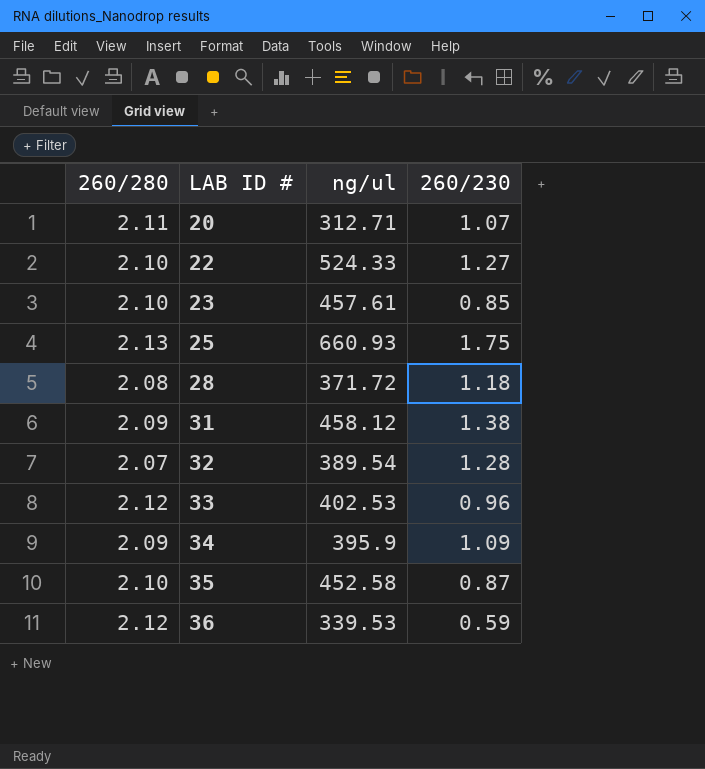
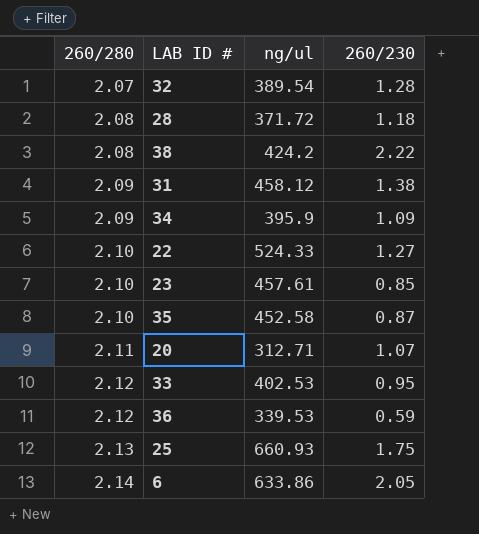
row order: LAB ID # ascending -> 260/280 ascending
row 38: none -> 2.08 | 424.2 | 2.22
33 | 260/230: 0.96 -> 0.95
row 6: none -> 2.14 | 633.86 | 2.05

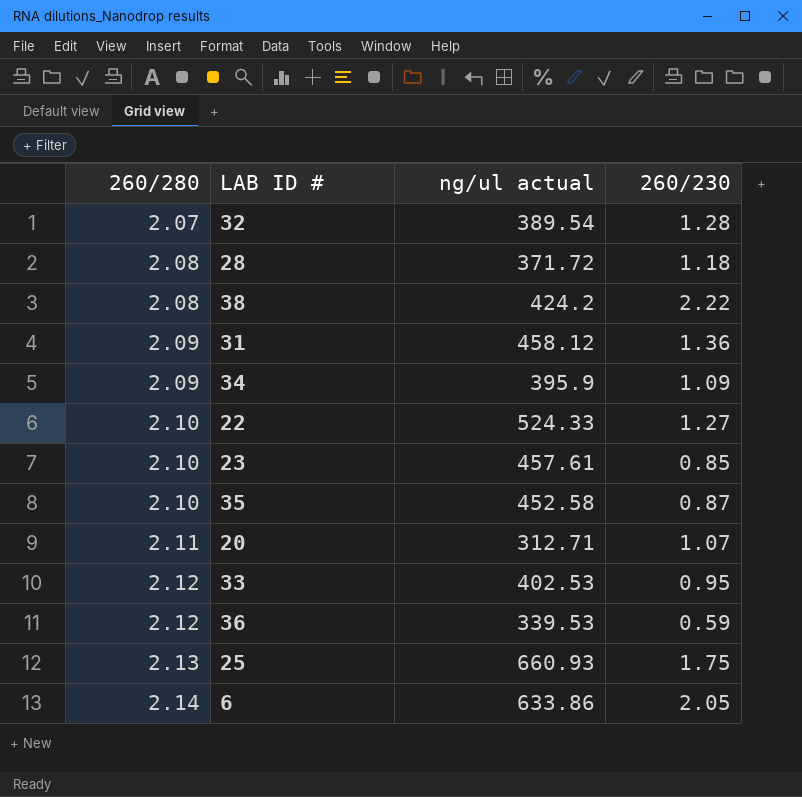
column name: ng/ul -> ng/ul actual
31 | 260/230: 1.38 -> 1.36

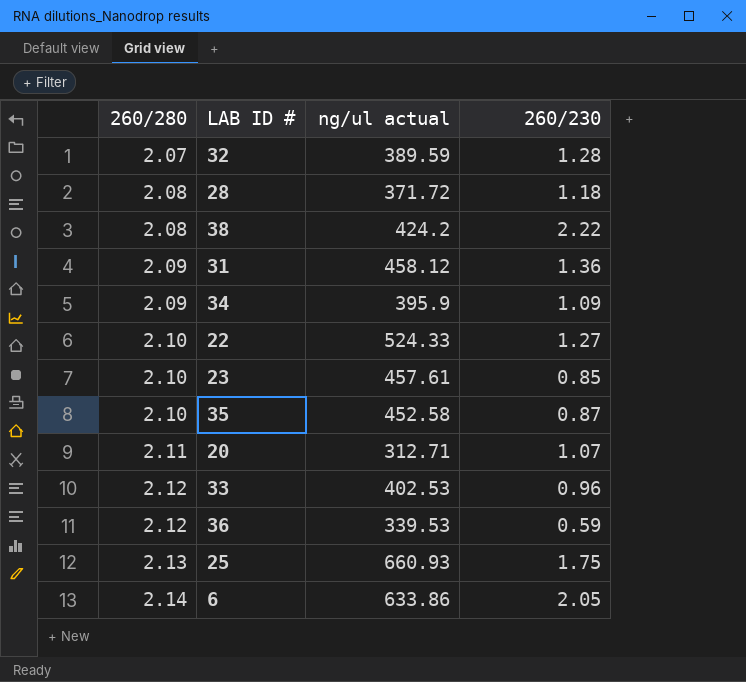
32 | ng/ul actual: 389.54 -> 389.59
33 | 260/230: 0.95 -> 0.96

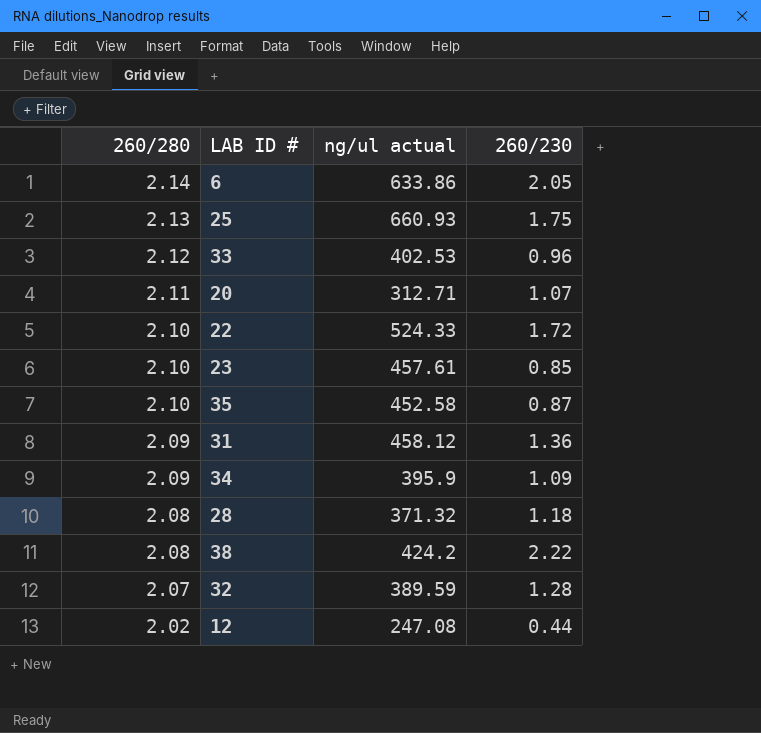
row order: 260/280 ascending -> 260/280 descending
row 36: 2.12 | 339.53 | 0.59 -> none
22 | 260/230: 1.27 -> 1.72
28 | ng/ul actual: 371.72 -> 371.32
row 12: none -> 2.02 | 247.08 | 0.44

